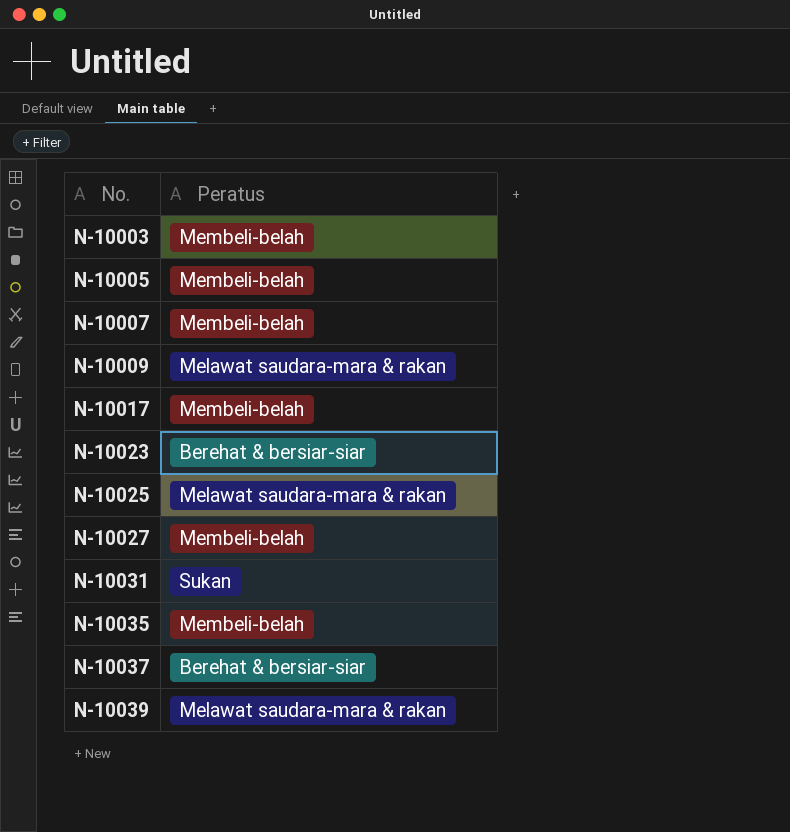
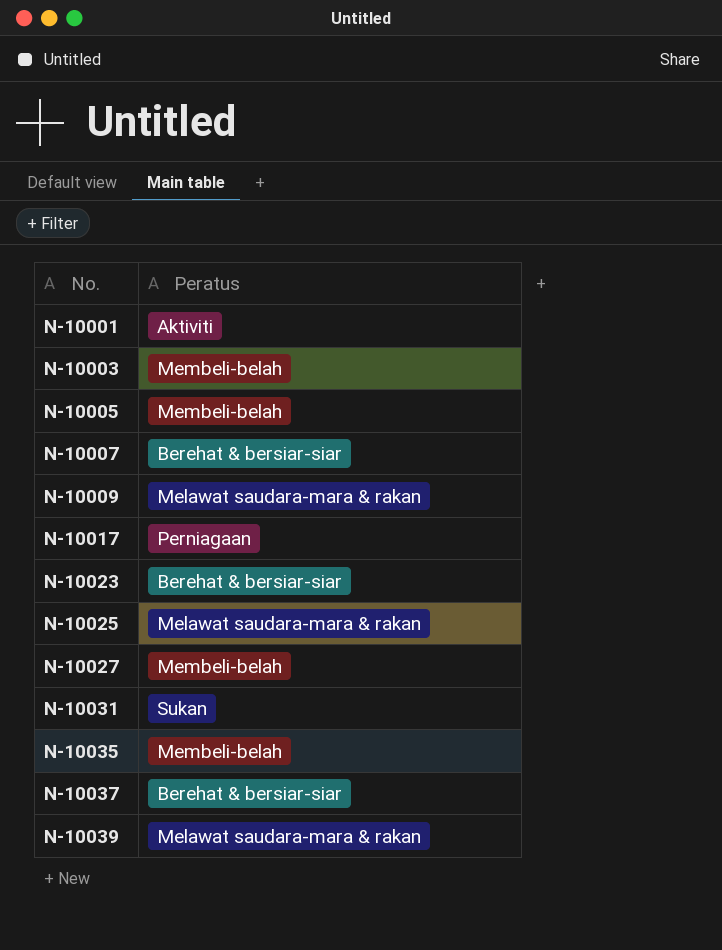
row N-10001: none -> Aktiviti
N-10007 | Peratus: Membeli-belah -> Berehat & bersiar-siar
N-10017 | Peratus: Membeli-belah -> Perniagaan

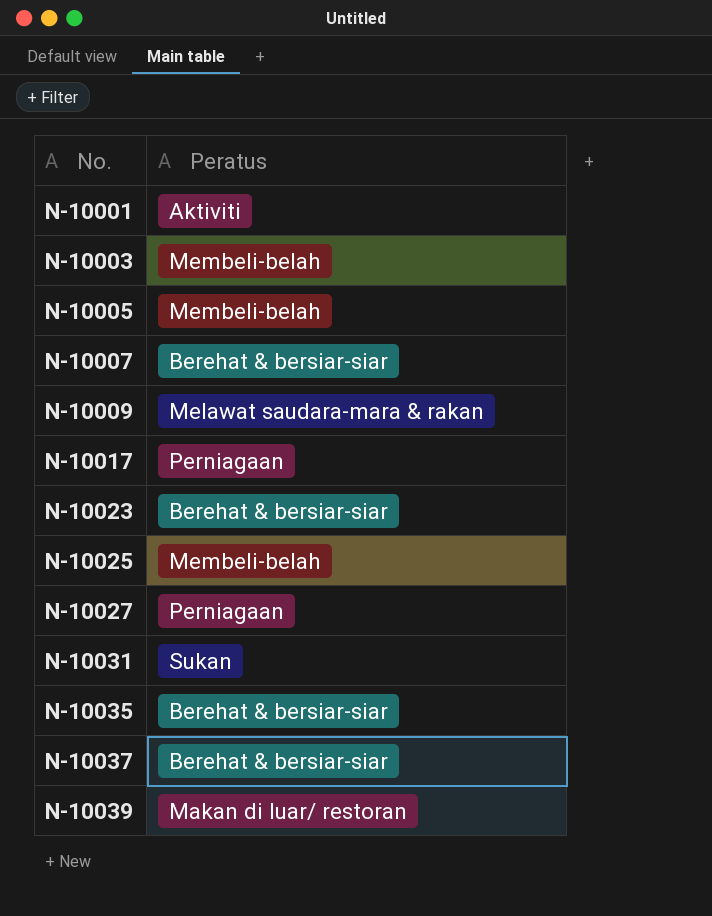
N-10025 | Peratus: Melawat saudara-mara & rakan -> Membeli-belah
N-10027 | Peratus: Membeli-belah -> Perniagaan
N-10035 | Peratus: Membeli-belah -> Berehat & bersiar-siar
N-10039 | Peratus: Melawat saudara-mara & rakan -> Makan di luar/ restoran

